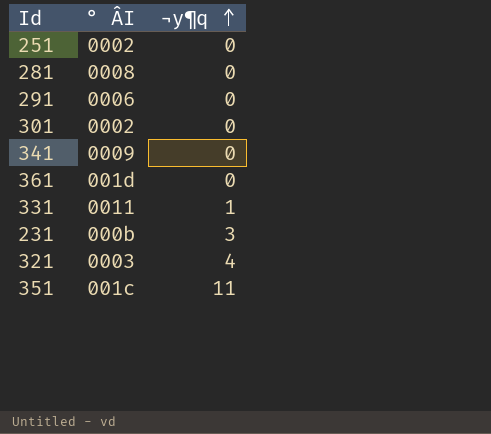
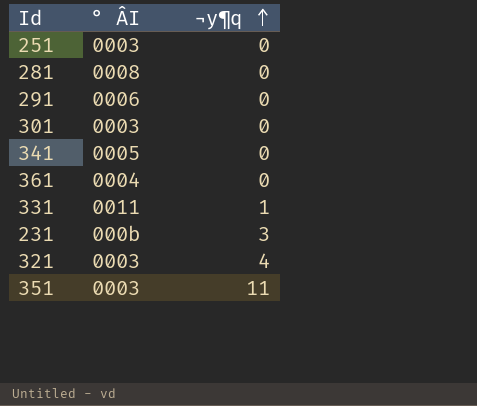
251 | ° ÂI: 0002 -> 0003
301 | ° ÂI: 0002 -> 0003
341 | ° ÂI: 0009 -> 0005
361 | ° ÂI: 001d -> 0004
351 | ° ÂI: 001c -> 0003

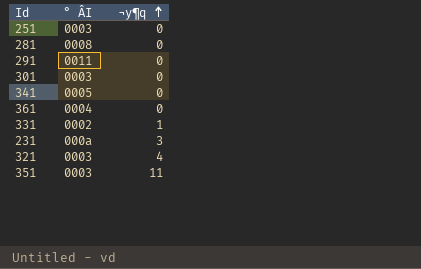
291 | ° ÂI: 0006 -> 0011
331 | ° ÂI: 0011 -> 0002
231 | ° ÂI: 000b -> 000a

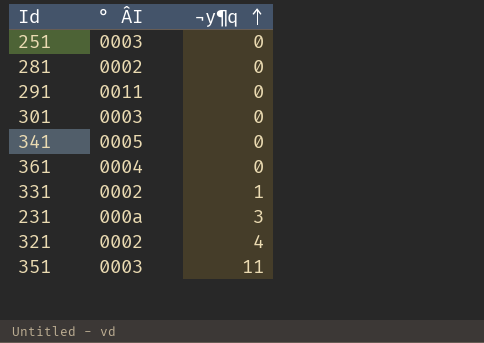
281 | ° ÂI: 0008 -> 0002
321 | ° ÂI: 0003 -> 0002

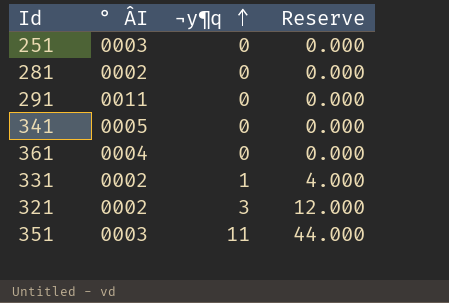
column Reserve | formula: none -> [¬y¶q] * 4
row 301: 0003 | 0 -> none
row 231: 000a | 3 -> none
321 | ¬y¶q: 4 -> 3

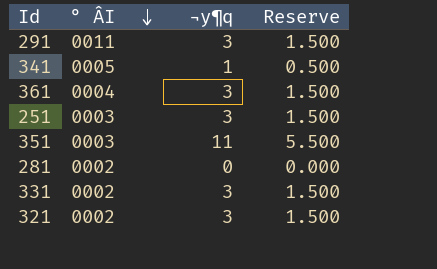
row order: ¬y¶q ascending -> ° ÂI descending
column Reserve | formula: [¬y¶q] * 4 -> [¬y¶q] * 0.5
291 | ¬y¶q: 0 -> 3
341 | ¬y¶q: 0 -> 1
361 | ¬y¶q: 0 -> 3
251 | ¬y¶q: 0 -> 3
331 | ¬y¶q: 1 -> 3

